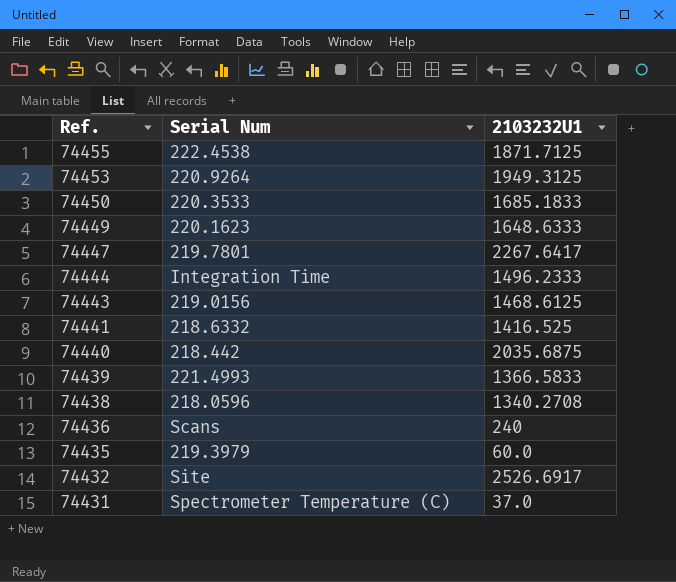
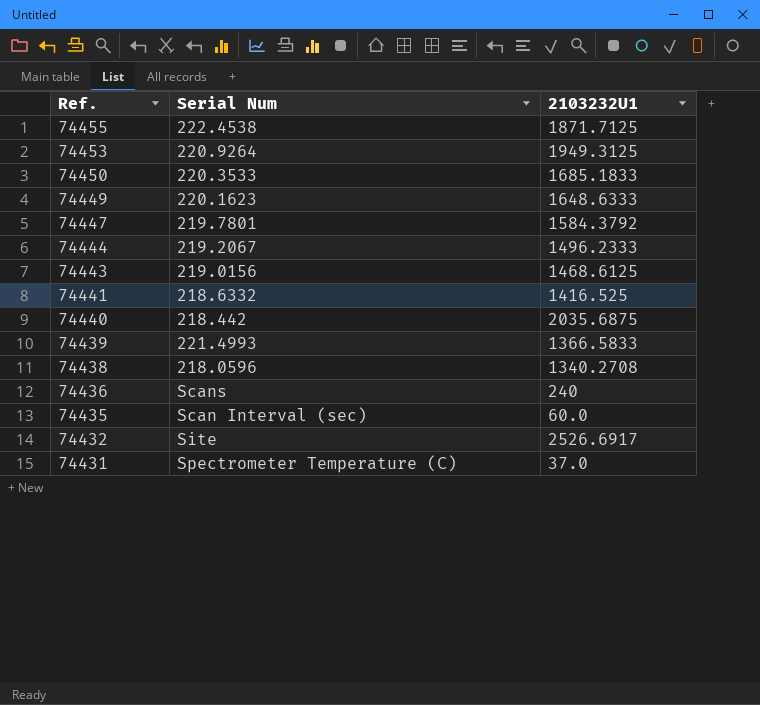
74447 | 2103232U1: 2267.6417 -> 1584.3792
74444 | Serial Num: Integration Time -> 219.2067
74435 | Serial Num: 219.3979 -> Scan Interval (sec)

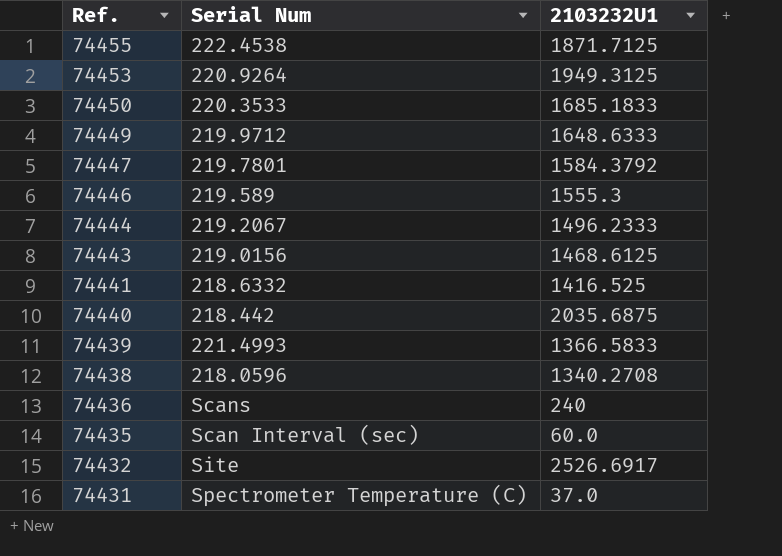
74449 | Serial Num: 220.1623 -> 219.9712
row 74446: none -> 219.589 | 1555.3

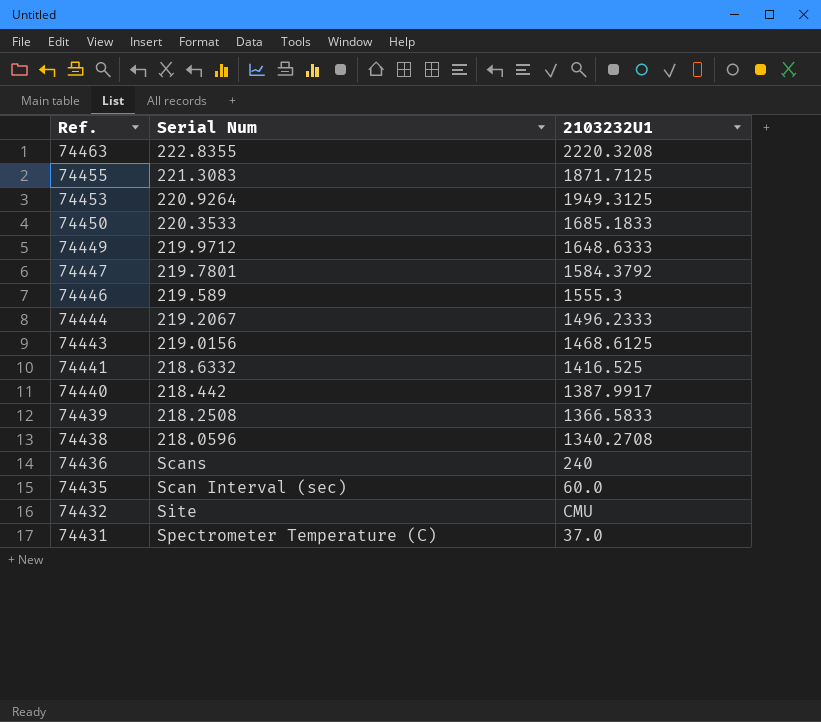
row 74463: none -> 222.8355 | 2220.3208
74455 | Serial Num: 222.4538 -> 221.3083
74440 | 2103232U1: 2035.6875 -> 1387.9917
74439 | Serial Num: 221.4993 -> 218.2508
74432 | 2103232U1: 2526.6917 -> CMU

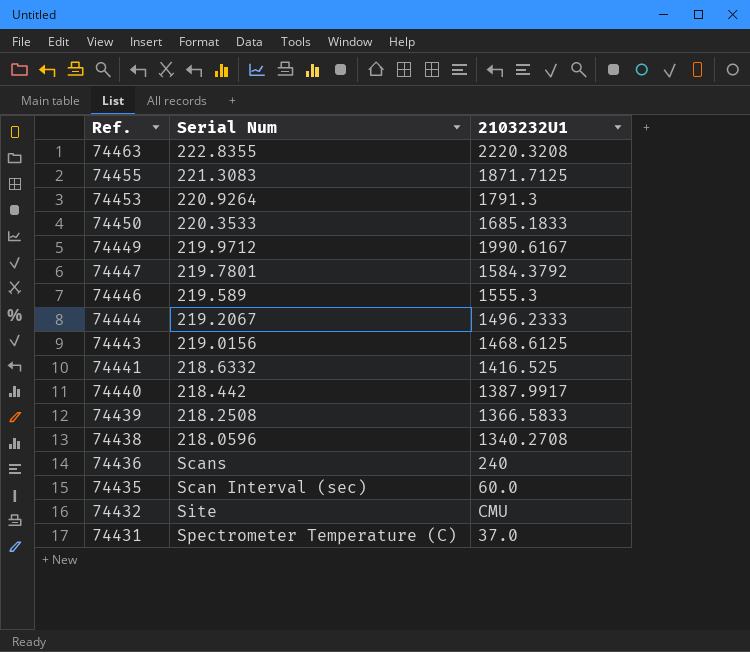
74453 | 2103232U1: 1949.3125 -> 1791.3
74449 | 2103232U1: 1648.6333 -> 1990.6167

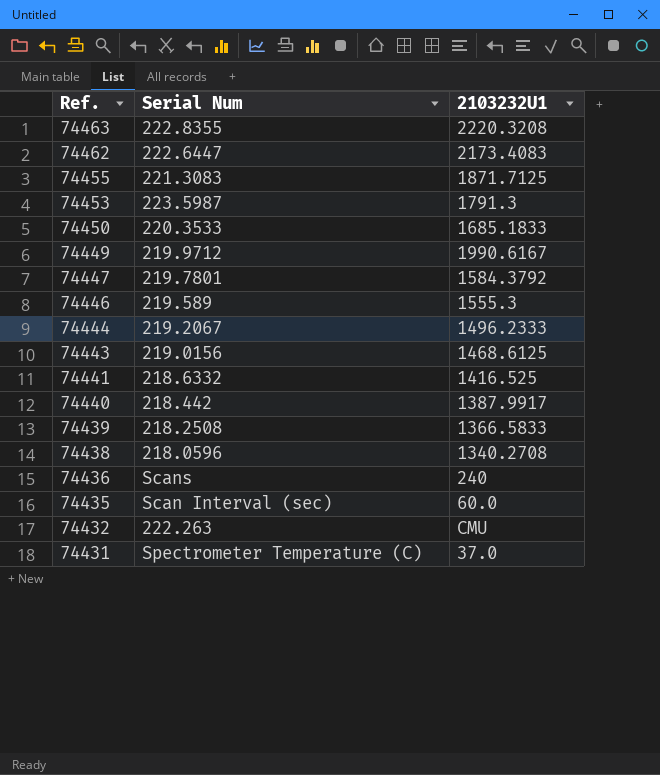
row 74462: none -> 222.6447 | 2173.4083
74453 | Serial Num: 220.9264 -> 223.5987
74432 | Serial Num: Site -> 222.263

